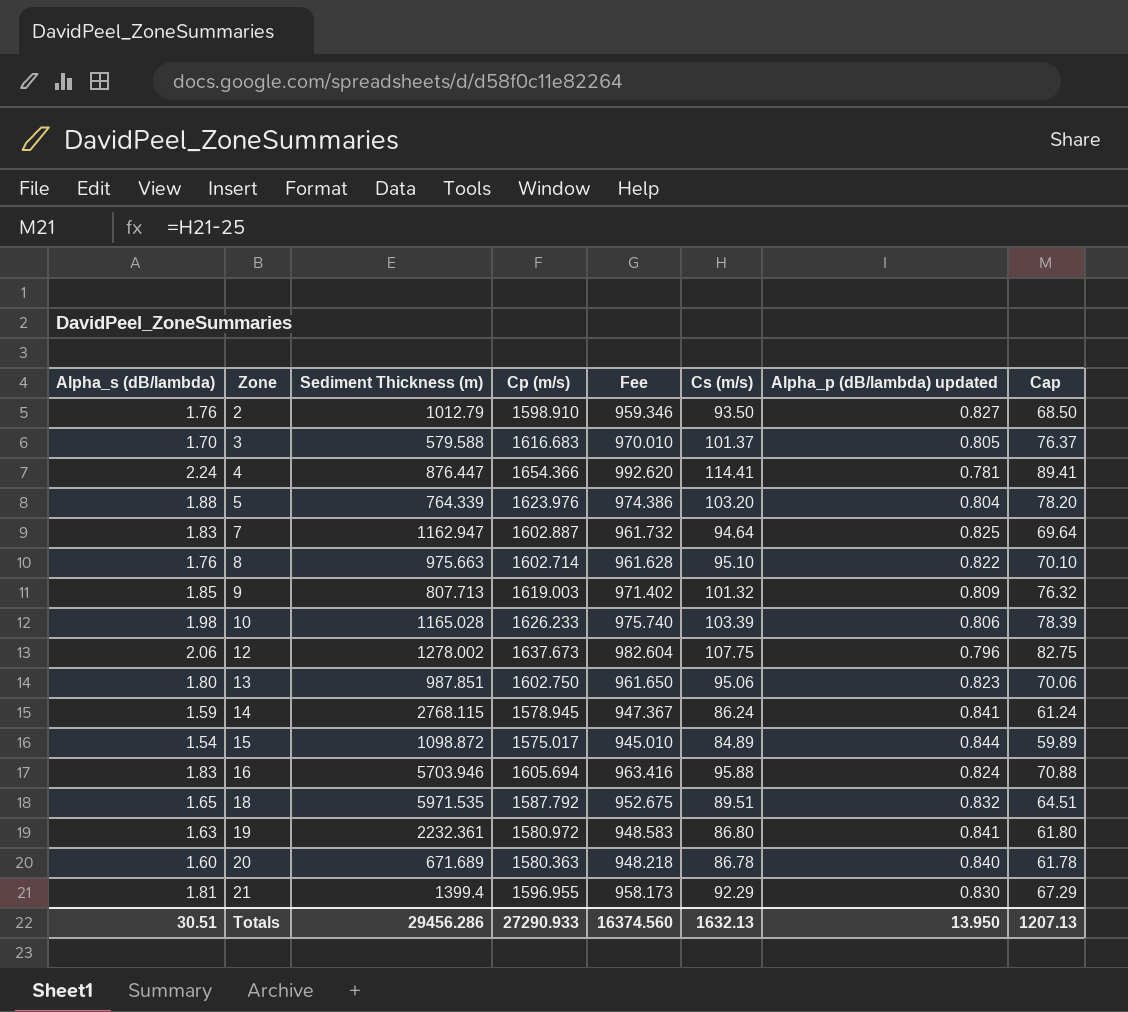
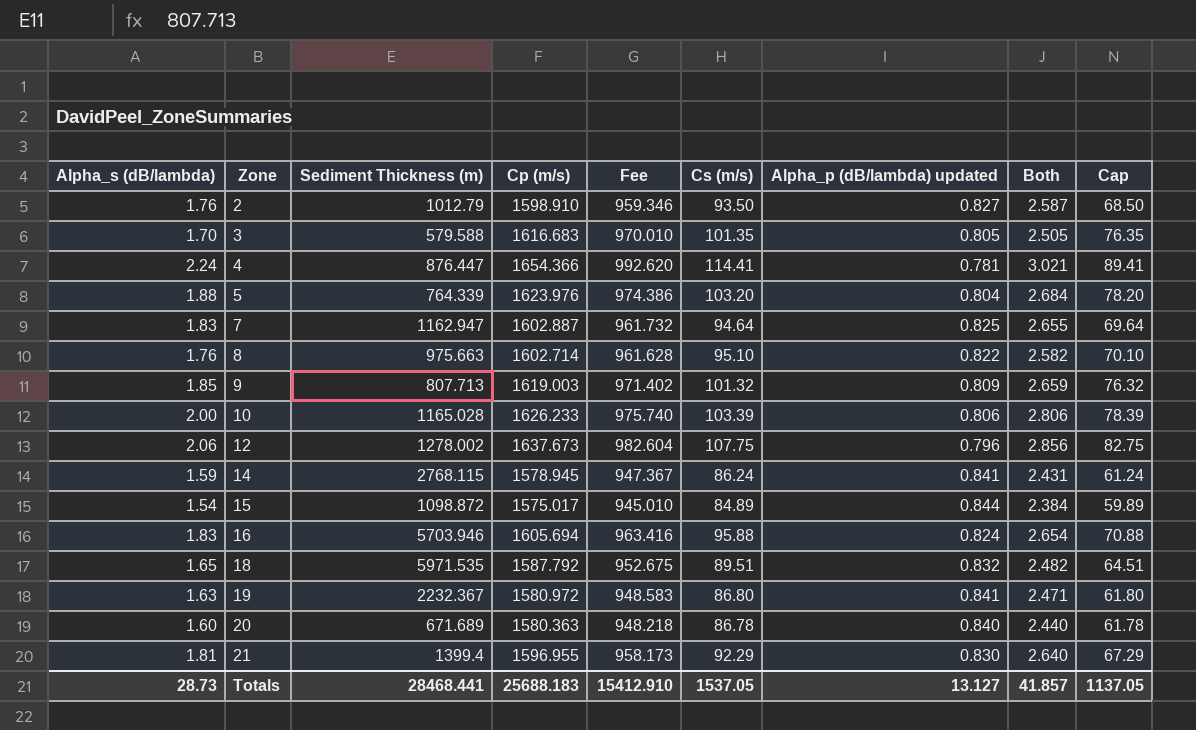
column Both | formula: none -> [Alpha_s (dB/lambda)] + [Alpha_p (dB/lambda) updated]
row 13: 1.80 | 987.851 | 1602.750 | 961.650 | 95.06 | 0.823 | 70.06 -> none
3 | Cs (m/s): 101.37 -> 101.35
3 | Cap: 76.37 -> 76.35
10 | Alpha_s (dB/lambda): 1.98 -> 2.00
19 | Sediment Thickness (m): 2232.361 -> 2232.367
Totals | Alpha_s (dB/lambda): 30.51 -> 28.73
Totals | Sediment Thickness (m): 29456.286 -> 28468.441
Totals | Cp (m/s): 27290.933 -> 25688.183
Totals | Fee: 16374.560 -> 15412.910
Totals | Cs (m/s): 1632.13 -> 1537.05
Totals | Alpha_p (dB/lambda) updated: 13.950 -> 13.127
Totals | Cap: 1207.13 -> 1137.05

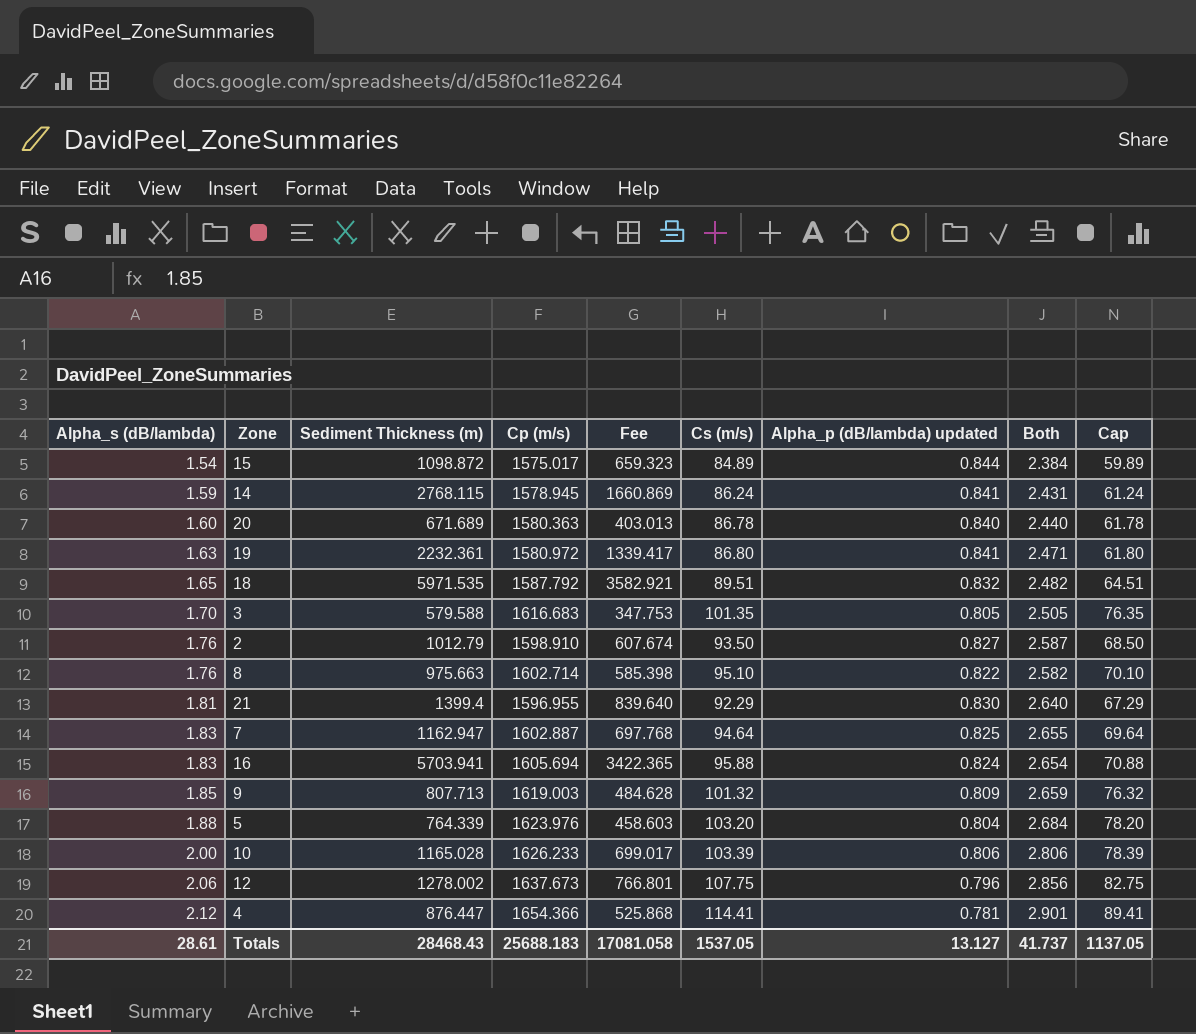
row order: Zone ascending -> Alpha_s (dB/lambda) ascending
column Fee | formula: [Cp (m/s)] * 0.6 -> [Sediment Thickness (m)] * 0.6
19 | Sediment Thickness (m): 2232.367 -> 2232.361
16 | Sediment Thickness (m): 5703.946 -> 5703.941
4 | Alpha_s (dB/lambda): 2.24 -> 2.12
4 | Both: 3.021 -> 2.901
Totals | Alpha_s (dB/lambda): 28.73 -> 28.61
Totals | Sediment Thickness (m): 28468.441 -> 28468.43
Totals | Fee: 15412.910 -> 17081.058
Totals | Both: 41.857 -> 41.737

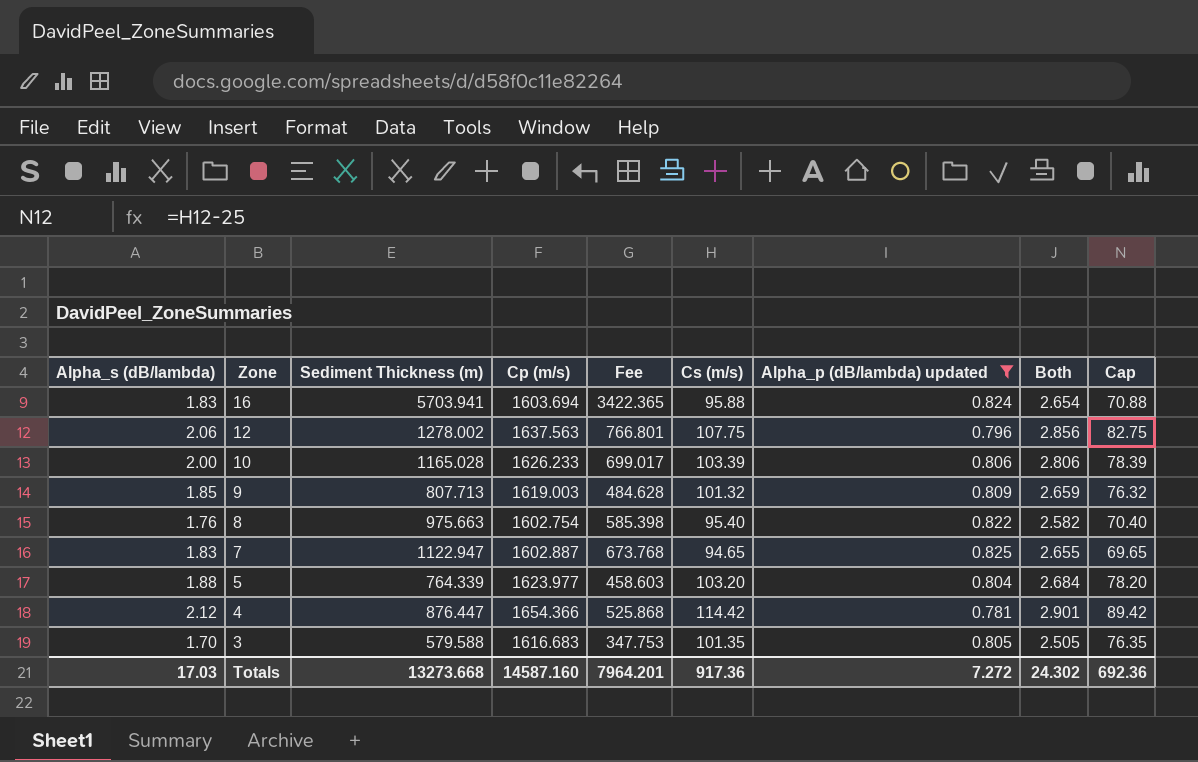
filter: none -> Alpha_p (dB/lambda) updated <= 0.825
row order: Alpha_s (dB/lambda) ascending -> Zone descending
16 | Cp (m/s): 1605.694 -> 1603.694
12 | Cp (m/s): 1637.673 -> 1637.563
8 | Cp (m/s): 1602.714 -> 1602.754
8 | Cs (m/s): 95.10 -> 95.40
8 | Cap: 70.10 -> 70.40
7 | Sediment Thickness (m): 1162.947 -> 1122.947
7 | Fee: 697.768 -> 673.768
7 | Cs (m/s): 94.64 -> 94.65
7 | Cap: 69.64 -> 69.65
5 | Cp (m/s): 1623.976 -> 1623.977
4 | Cs (m/s): 114.41 -> 114.42
4 | Cap: 89.41 -> 89.42
Totals | Alpha_s (dB/lambda): 28.61 -> 17.03
Totals | Sediment Thickness (m): 28468.43 -> 13273.668
Totals | Cp (m/s): 25688.183 -> 14587.160
Totals | Fee: 17081.058 -> 7964.201
Totals | Cs (m/s): 1537.05 -> 917.36
Totals | Alpha_p (dB/lambda) updated: 13.127 -> 7.272
Totals | Both: 41.737 -> 24.302
Totals | Cap: 1137.05 -> 692.36

